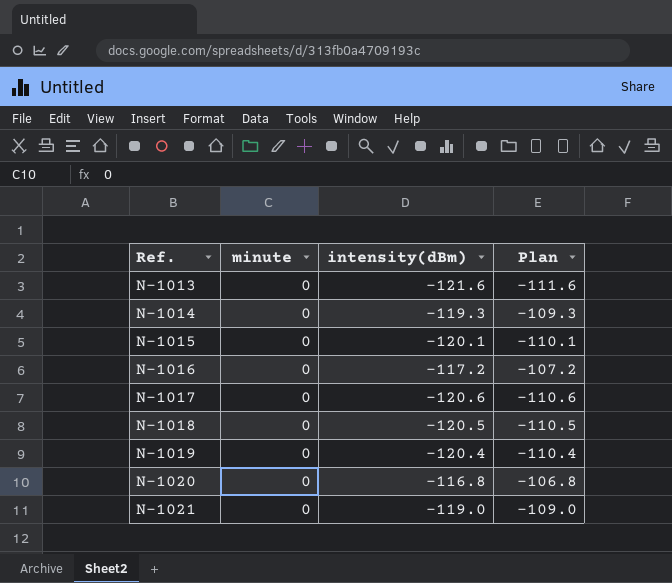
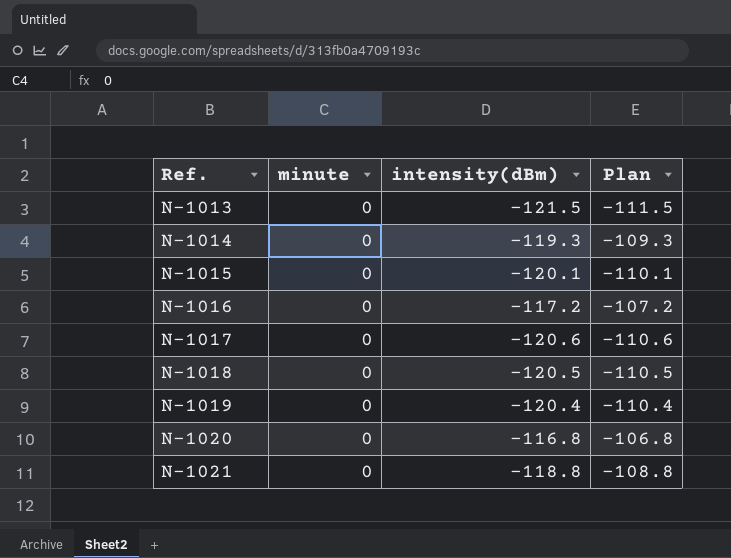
N-1013 | intensity(dBm): -121.6 -> -121.5
N-1013 | Plan: -111.6 -> -111.5
N-1021 | intensity(dBm): -119.0 -> -118.8
N-1021 | Plan: -109.0 -> -108.8

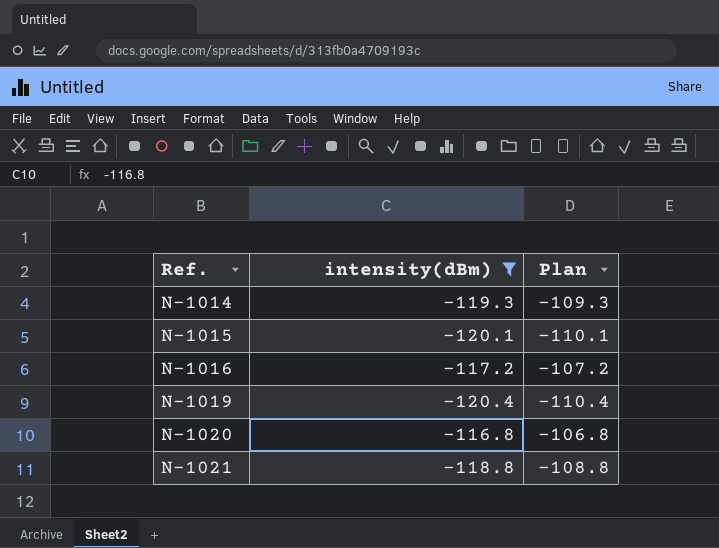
filter: none -> intensity(dBm) >= -120.4
column minute | position: 2 -> none

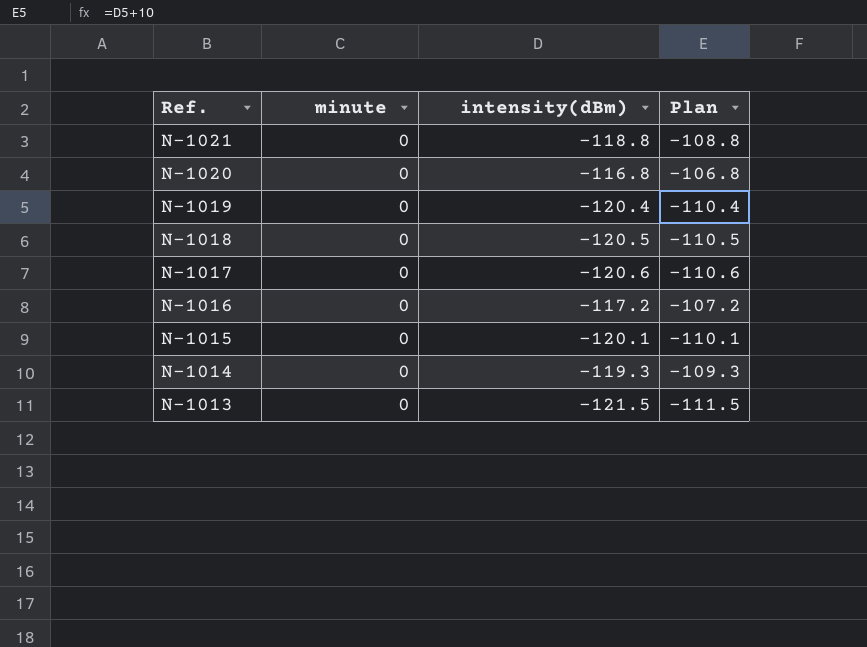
filter: intensity(dBm) >= -120.4 -> none
row order: Ref. ascending -> Ref. descending
column minute | position: none -> 2

